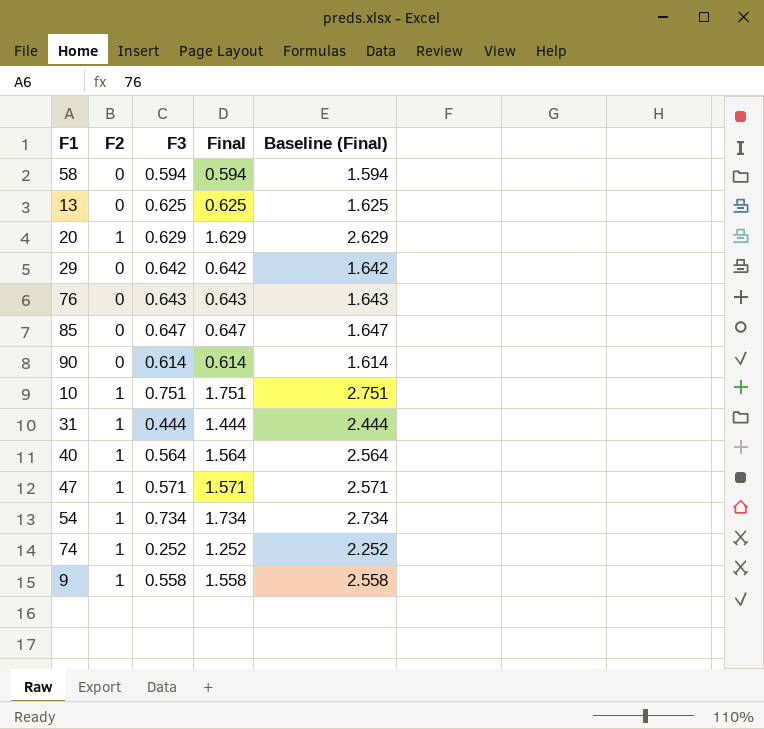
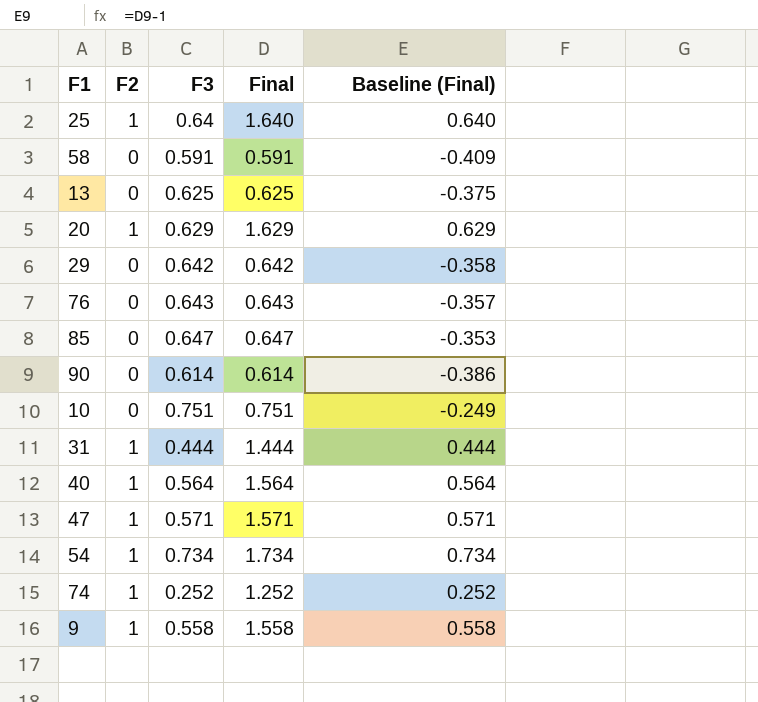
column Baseline (Final) | formula: [Final] + 1 -> [Final] - 1
row 25: none -> 1 | 0.64 | 1.640 | 0.640
58 | F3: 0.594 -> 0.591
58 | Final: 0.594 -> 0.591
10 | F2: 1 -> 0
10 | Final: 1.751 -> 0.751

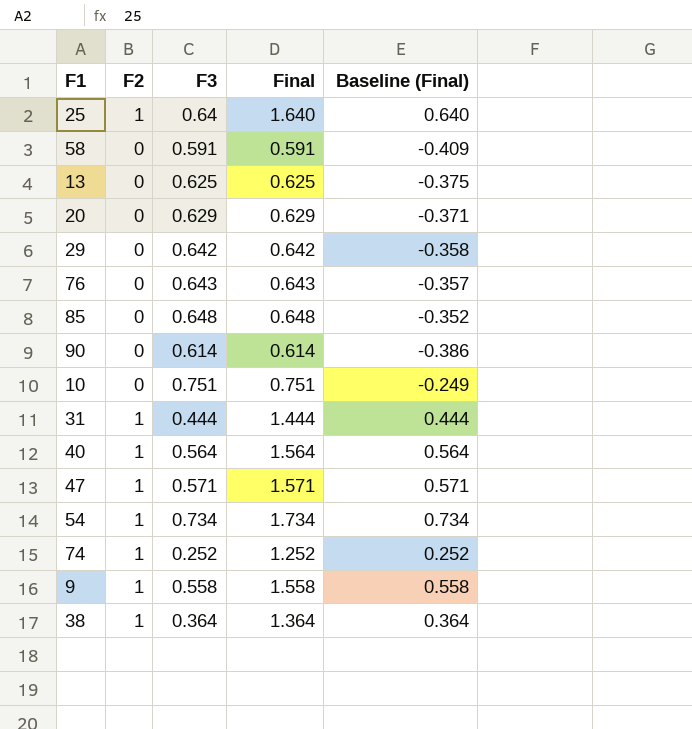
20 | F2: 1 -> 0
20 | Final: 1.629 -> 0.629
20 | Baseline (Final): 0.629 -> -0.371
85 | F3: 0.647 -> 0.648
85 | Final: 0.647 -> 0.648
85 | Baseline (Final): -0.353 -> -0.352
row 38: none -> 1 | 0.364 | 1.364 | 0.364

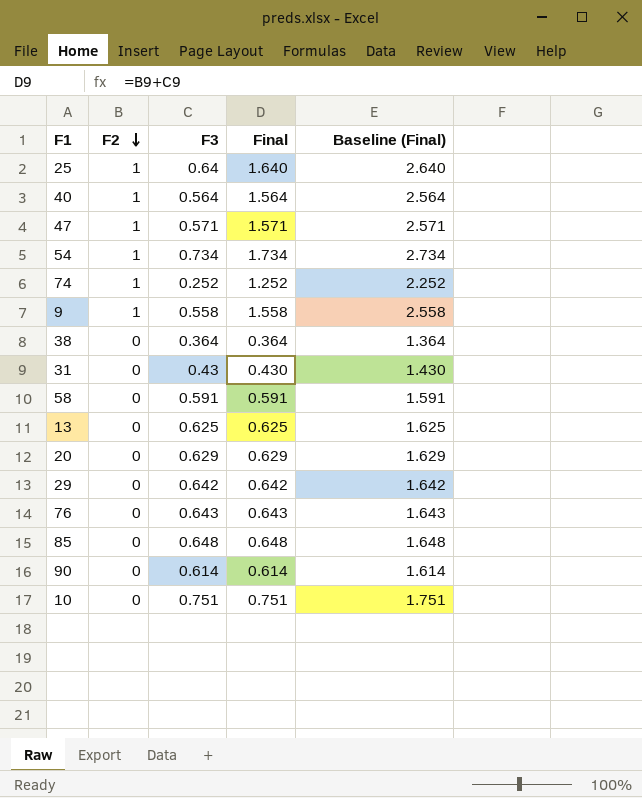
row order: none -> F2 descending
column Baseline (Final) | formula: [Final] - 1 -> [Final] + 1
38 | F2: 1 -> 0
38 | Final: 1.364 -> 0.364
31 | F2: 1 -> 0
31 | F3: 0.444 -> 0.43
31 | Final: 1.444 -> 0.430

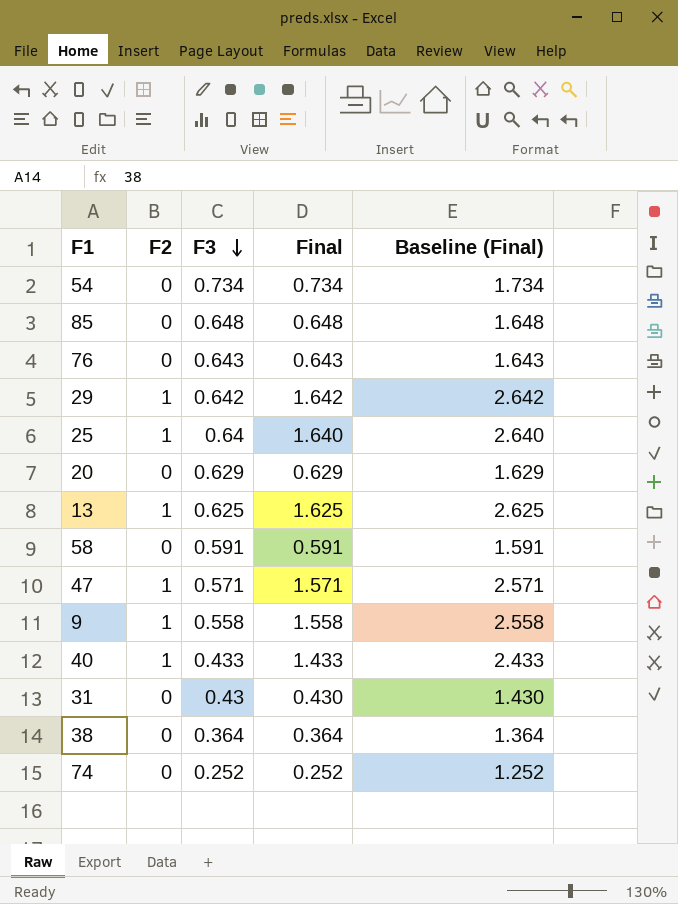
row order: F2 descending -> F3 descending
row 90: 0 | 0.614 | 0.614 | 1.614 -> none
row 10: 0 | 0.751 | 0.751 | 1.751 -> none
54 | F2: 1 -> 0
54 | Final: 1.734 -> 0.734
54 | Baseline (Final): 2.734 -> 1.734
29 | F2: 0 -> 1
29 | Final: 0.642 -> 1.642
29 | Baseline (Final): 1.642 -> 2.642
13 | F2: 0 -> 1
13 | Final: 0.625 -> 1.625
13 | Baseline (Final): 1.625 -> 2.625
40 | F3: 0.564 -> 0.433
40 | Final: 1.564 -> 1.433
40 | Baseline (Final): 2.564 -> 2.433
74 | F2: 1 -> 0
74 | Final: 1.252 -> 0.252
74 | Baseline (Final): 2.252 -> 1.252

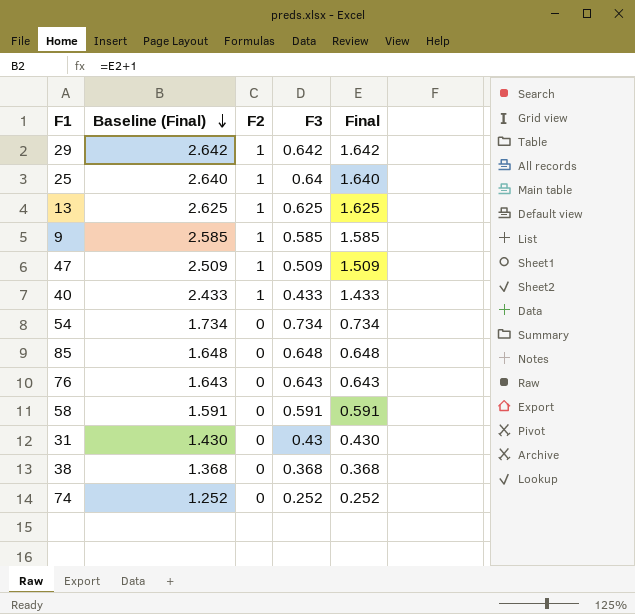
row order: F3 descending -> Baseline (Final) descending
column Baseline (Final) | position: 5 -> 2
row 20: 0 | 0.629 | 0.629 | 1.629 -> none
9 | Baseline (Final): 2.558 -> 2.585
9 | F3: 0.558 -> 0.585
9 | Final: 1.558 -> 1.585
47 | Baseline (Final): 2.571 -> 2.509
47 | F3: 0.571 -> 0.509
47 | Final: 1.571 -> 1.509
38 | Baseline (Final): 1.364 -> 1.368
38 | F3: 0.364 -> 0.368
38 | Final: 0.364 -> 0.368

